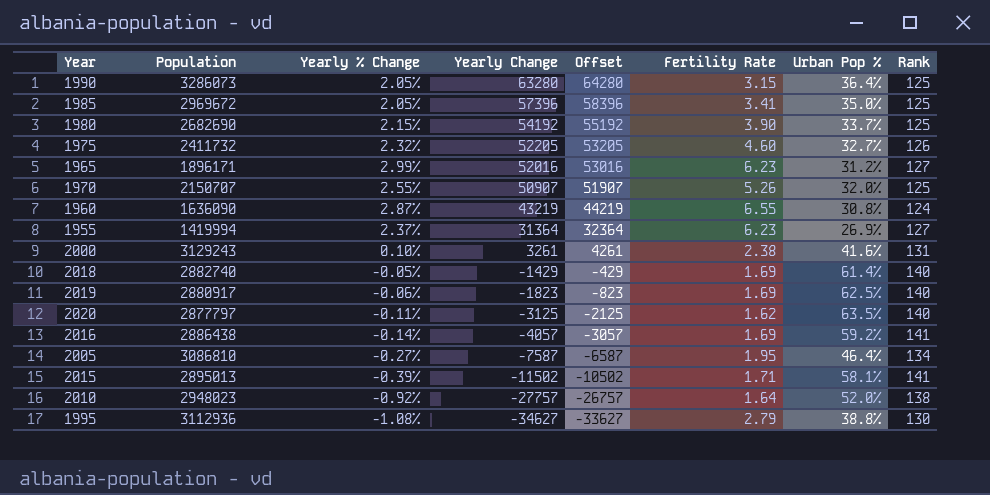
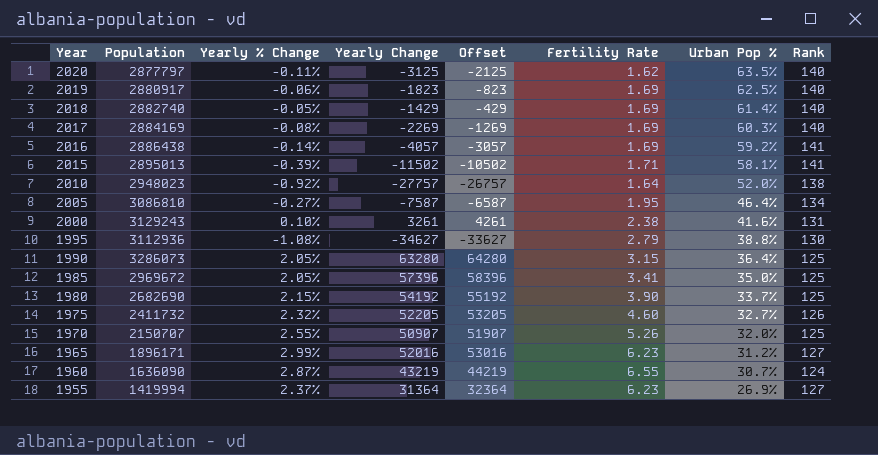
row order: Yearly Change descending -> Year descending
row 2017: none -> 2884169 | -0.08% | -2269 | -1269 | 1.69 | 60.3% | 140
1960 | Urban Pop %: 30.8% -> 30.7%

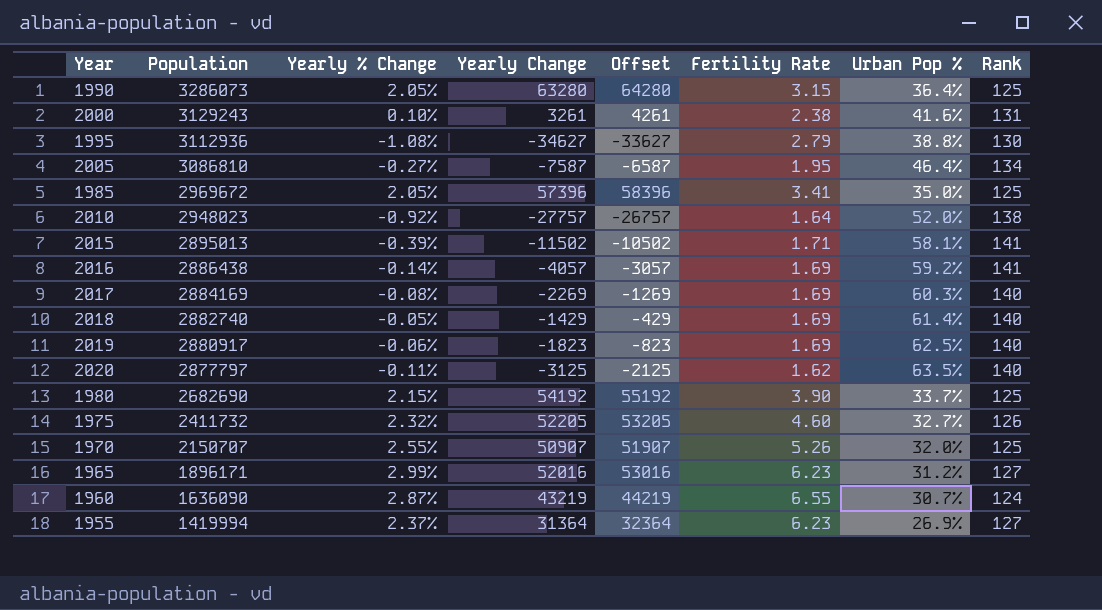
row order: Year descending -> Population descending

